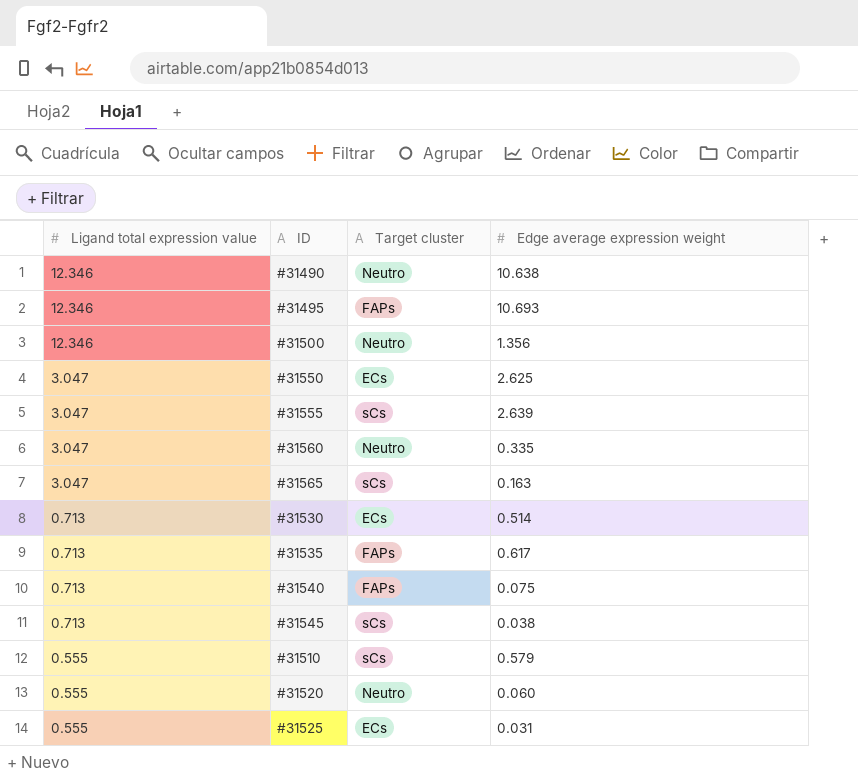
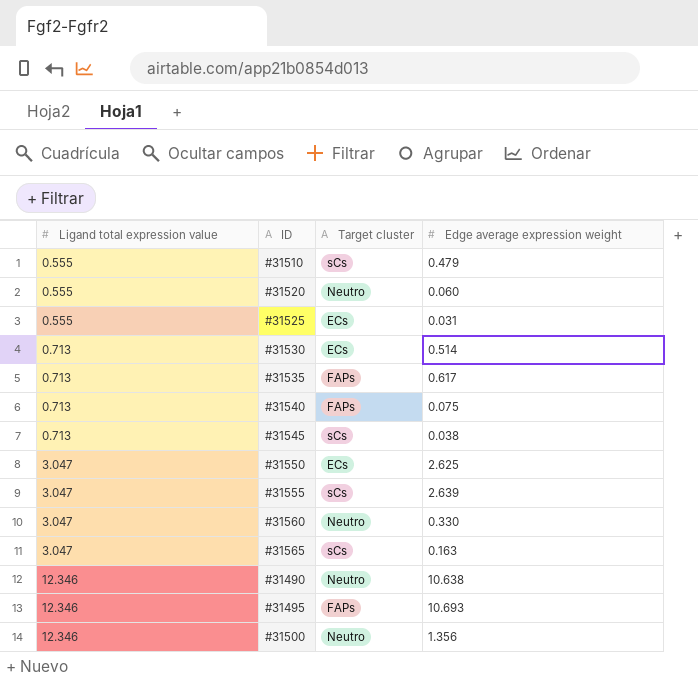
row order: Ligand total expression value descending -> Ligand total expression value ascending
#31510 | Edge average expression weight: 0.579 -> 0.479
#31560 | Edge average expression weight: 0.335 -> 0.330

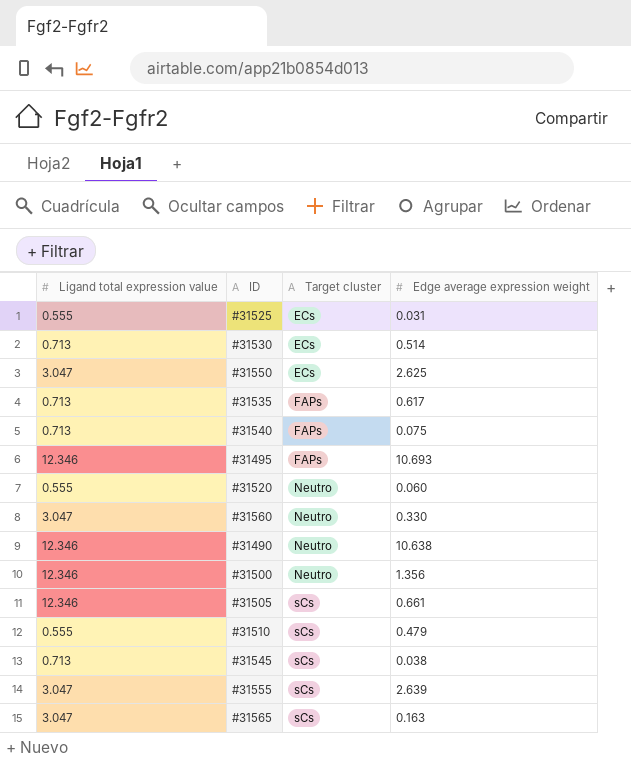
row order: Ligand total expression value ascending -> Target cluster ascending
row #31505: none -> 12.346 | sCs | 0.661

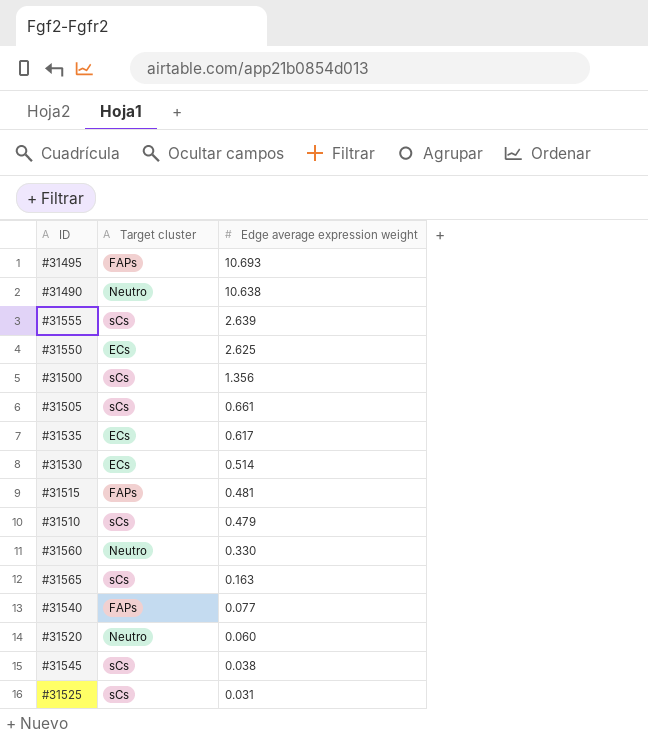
row order: Target cluster ascending -> Edge average expression weight descending
column Ligand total expression value | position: 1 -> none
#31500 | Target cluster: Neutro -> sCs
#31535 | Target cluster: FAPs -> ECs
row #31515: none -> FAPs | 0.481
#31540 | Edge average expression weight: 0.075 -> 0.077
#31525 | Target cluster: ECs -> sCs

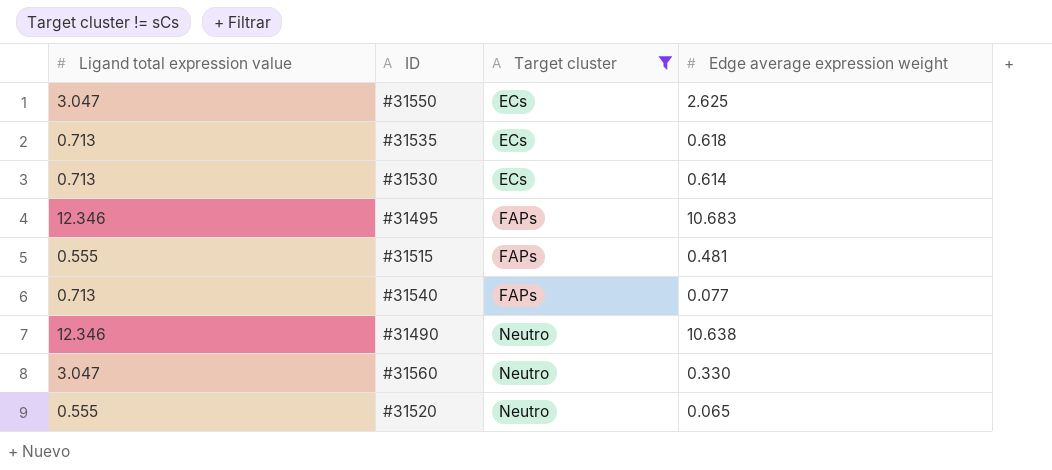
filter: none -> Target cluster != sCs
row order: Edge average expression weight descending -> Target cluster ascending
column Ligand total expression value | position: none -> 1
#31535 | Edge average expression weight: 0.617 -> 0.618
#31530 | Edge average expression weight: 0.514 -> 0.614
#31495 | Edge average expression weight: 10.693 -> 10.683
#31520 | Edge average expression weight: 0.060 -> 0.065

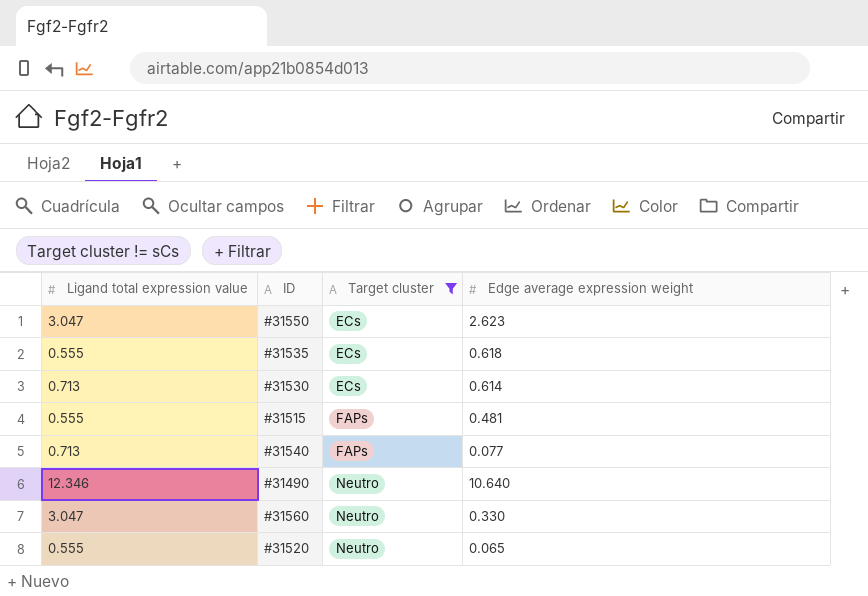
row #31495: 12.346 | FAPs | 10.683 -> none
#31550 | Edge average expression weight: 2.625 -> 2.623
#31535 | Ligand total expression value: 0.713 -> 0.555
#31490 | Edge average expression weight: 10.638 -> 10.640

